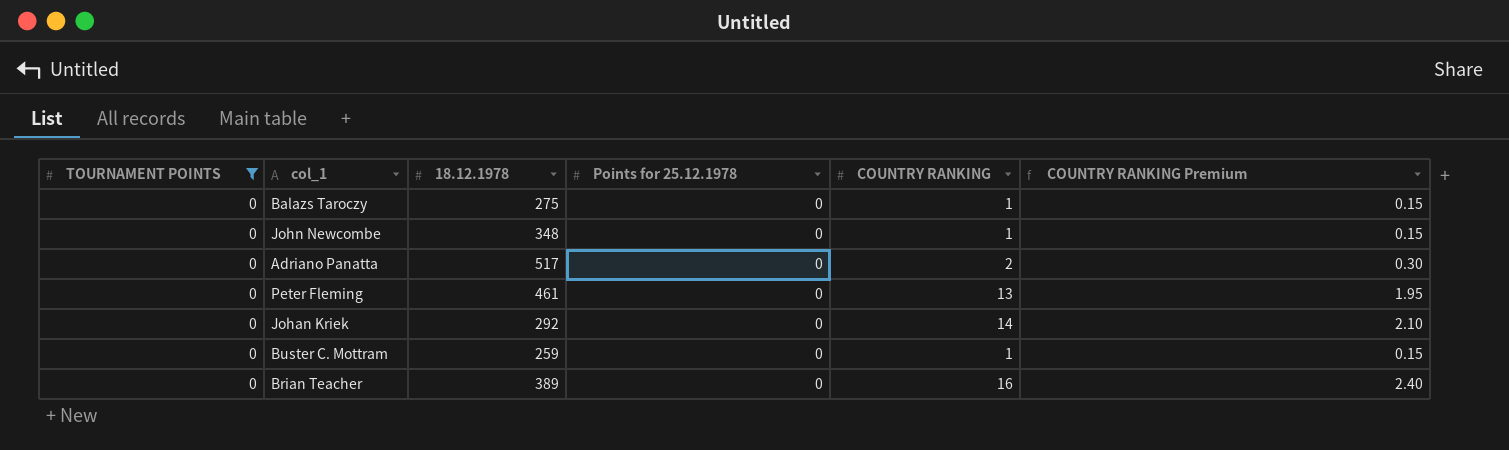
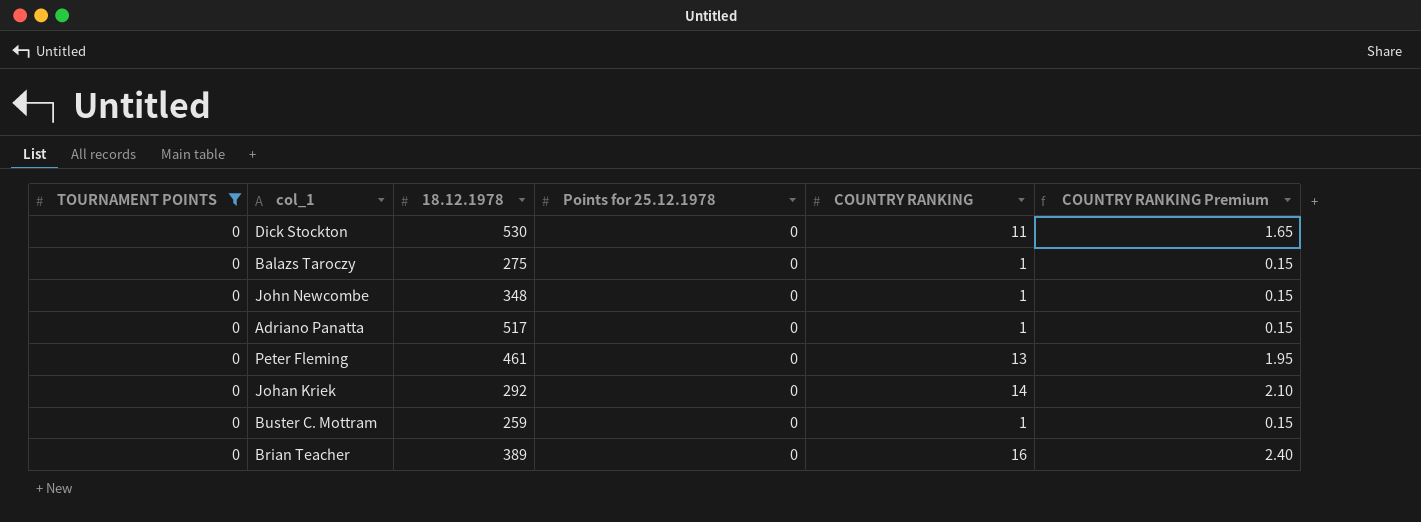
row Dick Stockton: none -> 0 | 530 | 0 | 11 | 1.65
Adriano Panatta | COUNTRY RANKING: 2 -> 1
Adriano Panatta | COUNTRY RANKING Premium: 0.30 -> 0.15

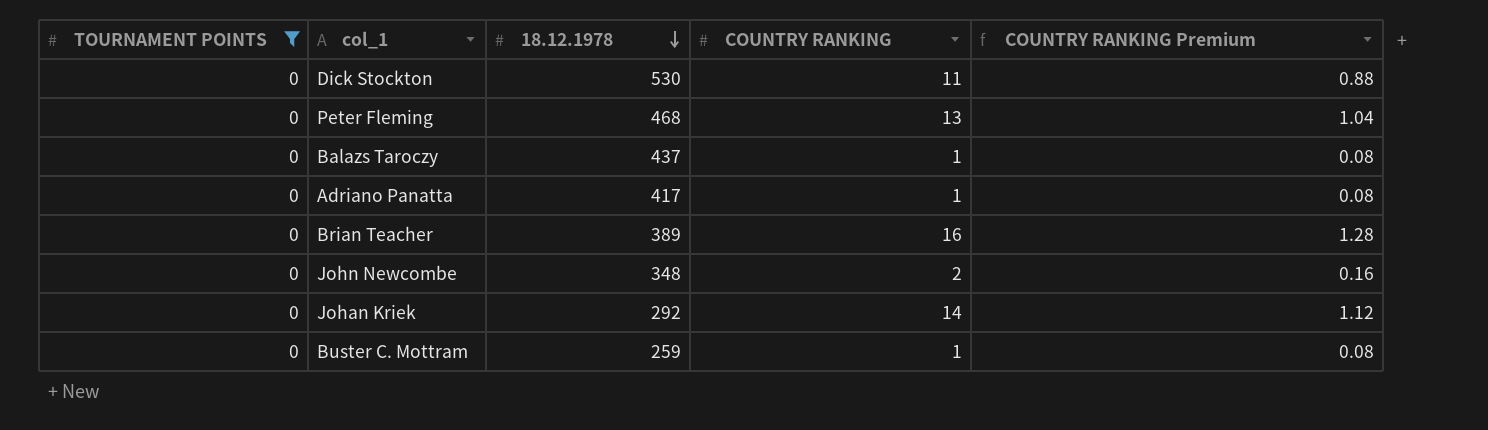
row order: none -> 18.12.1978 descending
column Points for 25.12.1978 | position: 4 -> none
column COUNTRY RANKING Premium | formula: [COUNTRY RANKING] * 0.15 -> [COUNTRY RANKING] * 0.08
Peter Fleming | 18.12.1978: 461 -> 468
Balazs Taroczy | 18.12.1978: 275 -> 437
Adriano Panatta | 18.12.1978: 517 -> 417
John Newcombe | COUNTRY RANKING: 1 -> 2

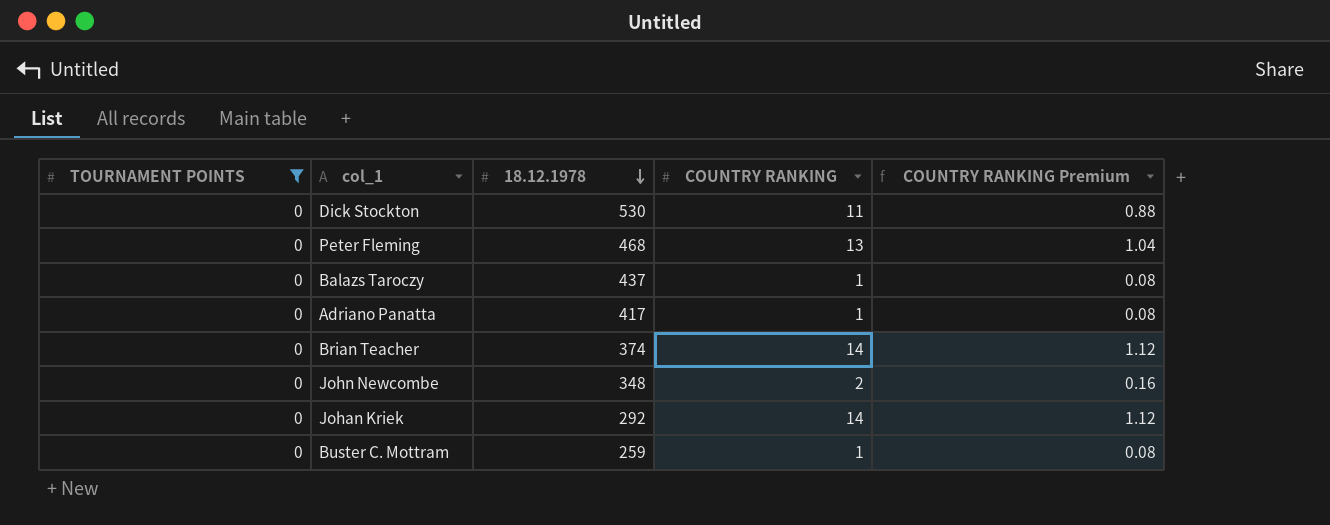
Brian Teacher | 18.12.1978: 389 -> 374
Brian Teacher | COUNTRY RANKING: 16 -> 14
Brian Teacher | COUNTRY RANKING Premium: 1.28 -> 1.12

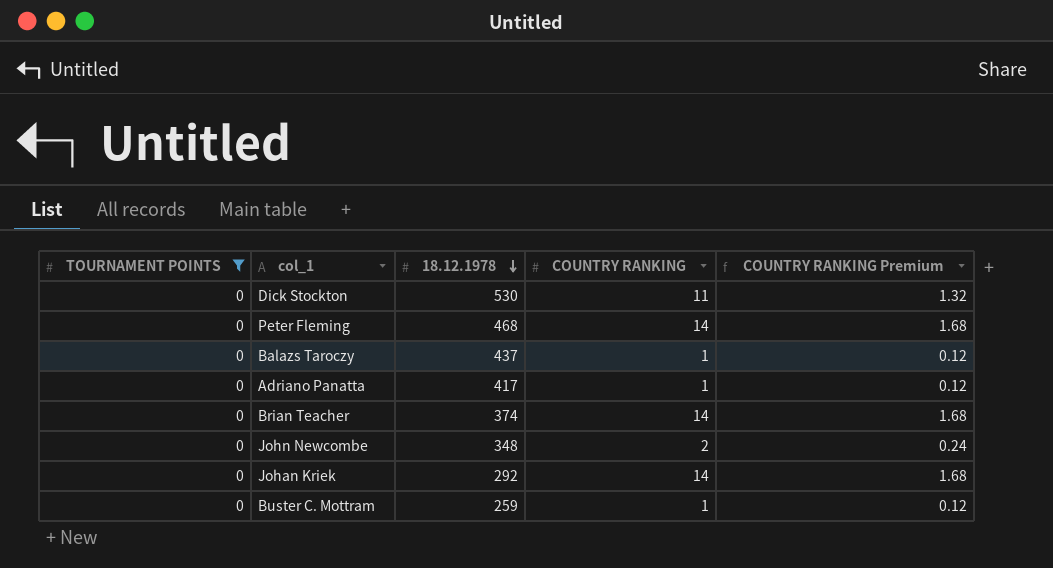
column COUNTRY RANKING Premium | formula: [COUNTRY RANKING] * 0.08 -> [COUNTRY RANKING] * 0.12
Peter Fleming | COUNTRY RANKING: 13 -> 14

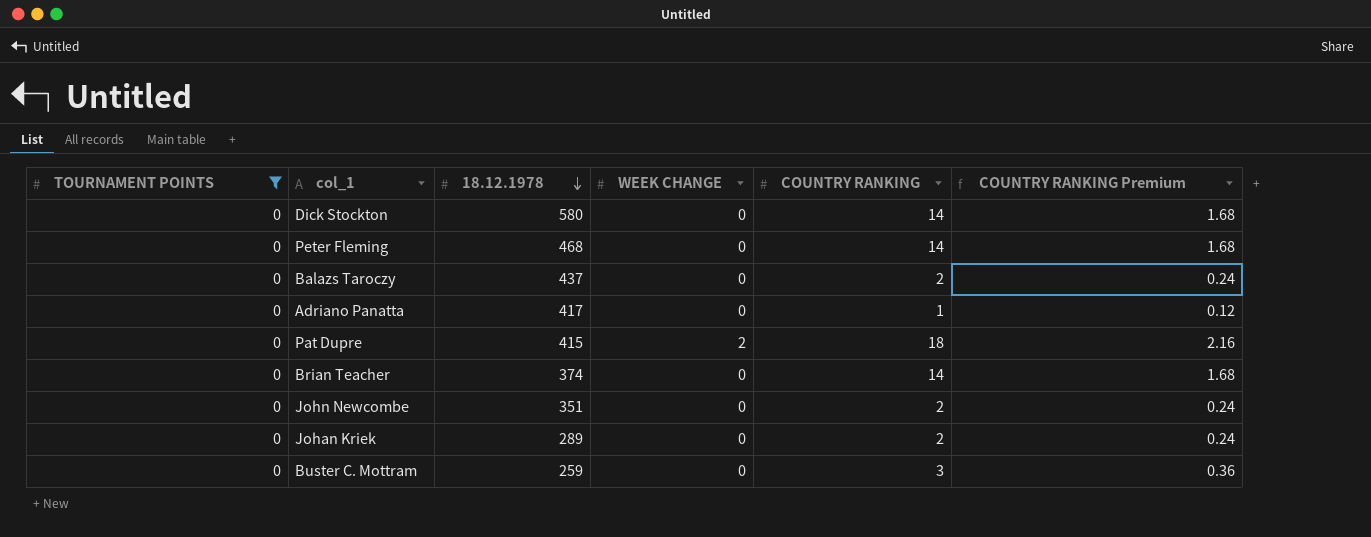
column WEEK CHANGE | position: none -> 4
Dick Stockton | 18.12.1978: 530 -> 580
Dick Stockton | COUNTRY RANKING: 11 -> 14
Dick Stockton | COUNTRY RANKING Premium: 1.32 -> 1.68
Balazs Taroczy | COUNTRY RANKING: 1 -> 2
Balazs Taroczy | COUNTRY RANKING Premium: 0.12 -> 0.24
row Pat Dupre: none -> 0 | 415 | 2 | 18 | 2.16
John Newcombe | 18.12.1978: 348 -> 351
Johan Kriek | 18.12.1978: 292 -> 289
Johan Kriek | COUNTRY RANKING: 14 -> 2
Johan Kriek | COUNTRY RANKING Premium: 1.68 -> 0.24
Buster C. Mottram | COUNTRY RANKING: 1 -> 3
Buster C. Mottram | COUNTRY RANKING Premium: 0.12 -> 0.36

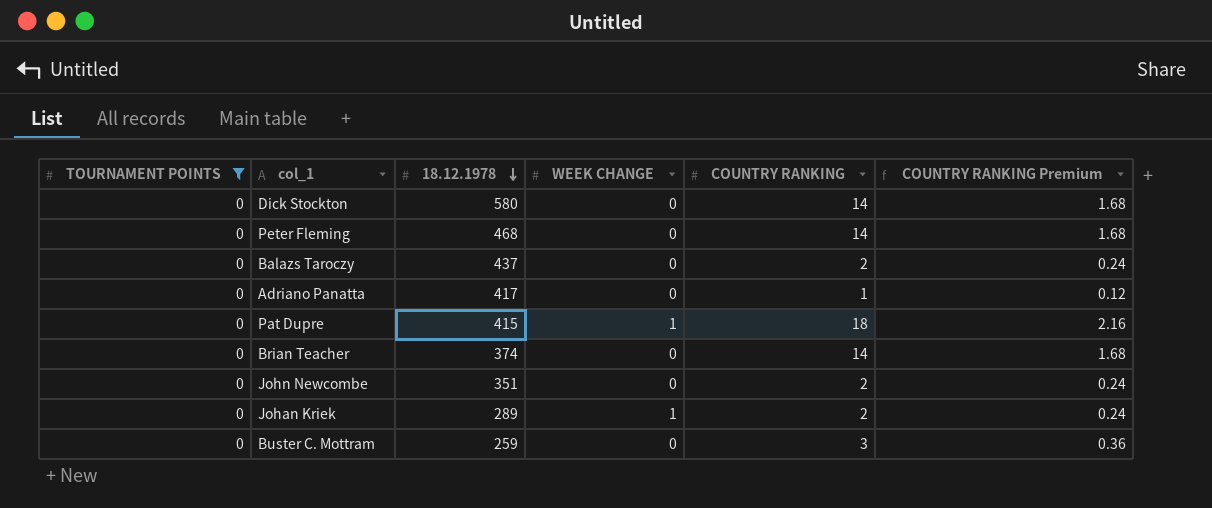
Pat Dupre | WEEK CHANGE: 2 -> 1
Johan Kriek | WEEK CHANGE: 0 -> 1

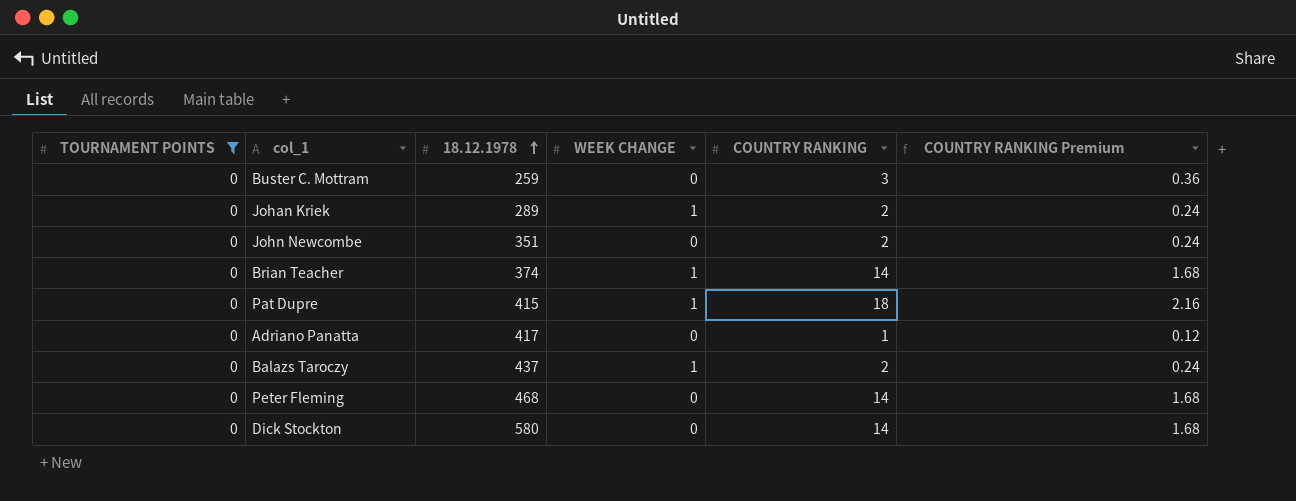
row order: 18.12.1978 descending -> 18.12.1978 ascending
Brian Teacher | WEEK CHANGE: 0 -> 1
Balazs Taroczy | WEEK CHANGE: 0 -> 1

